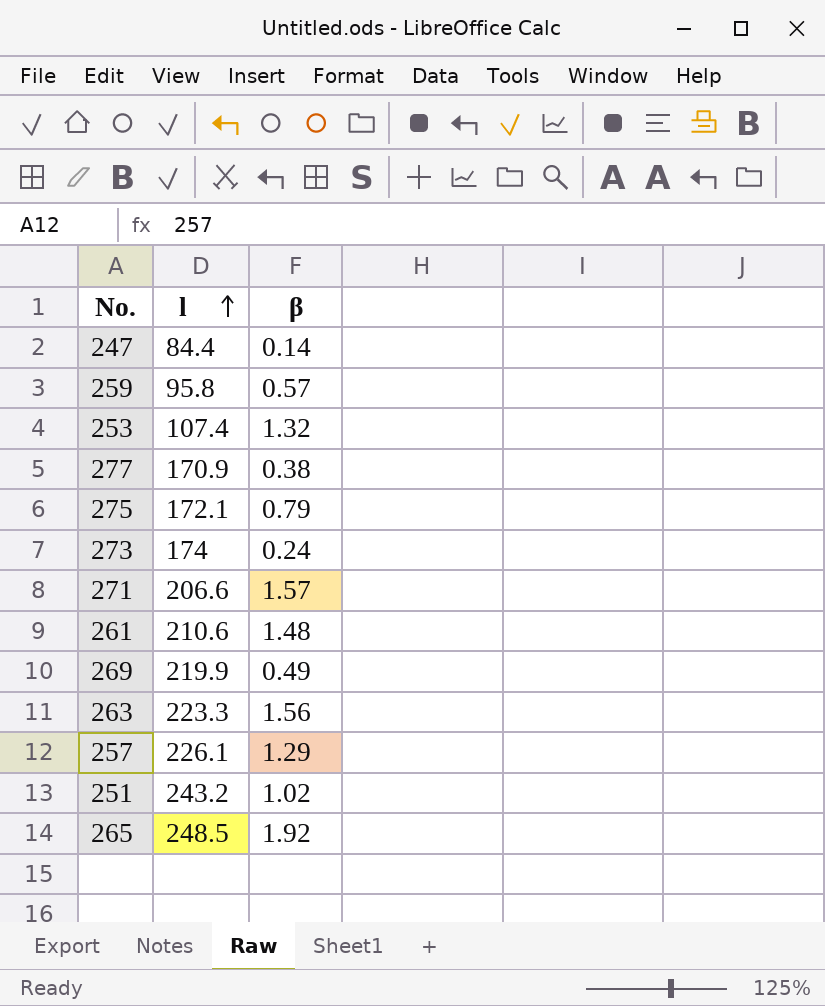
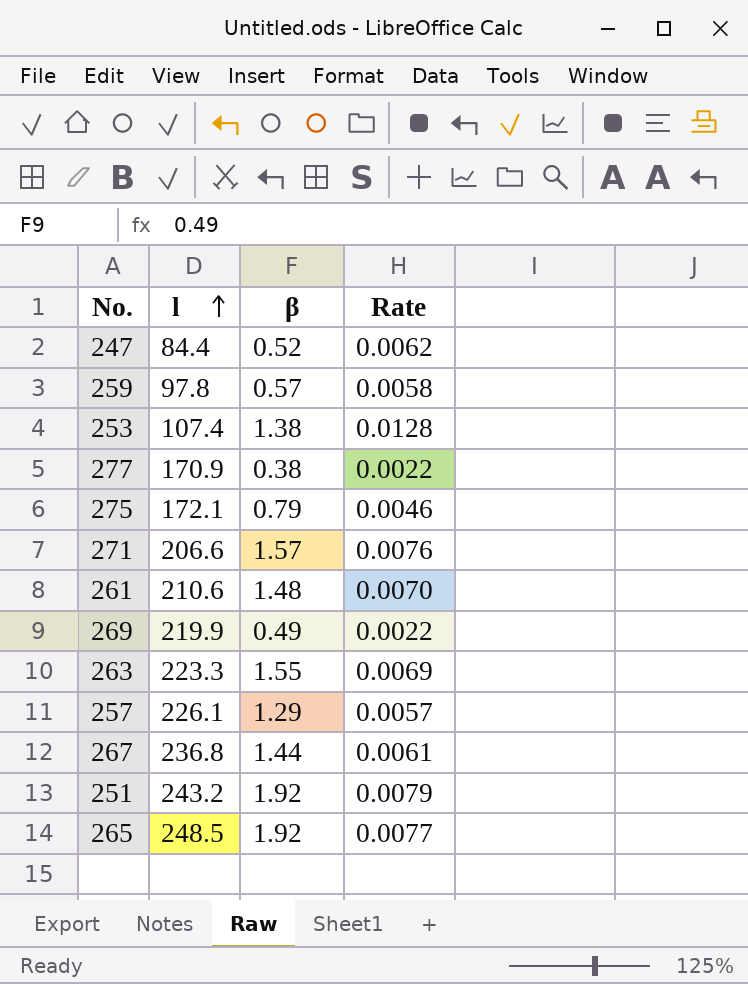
column Rate | formula: none -> [β] / [l]
row 273: 174 | 0.24 -> none
247 | β: 0.14 -> 0.52
259 | l: 95.8 -> 97.8
253 | β: 1.32 -> 1.38
263 | β: 1.56 -> 1.55
row 267: none -> 236.8 | 1.44 | 0.0061
251 | β: 1.02 -> 1.92

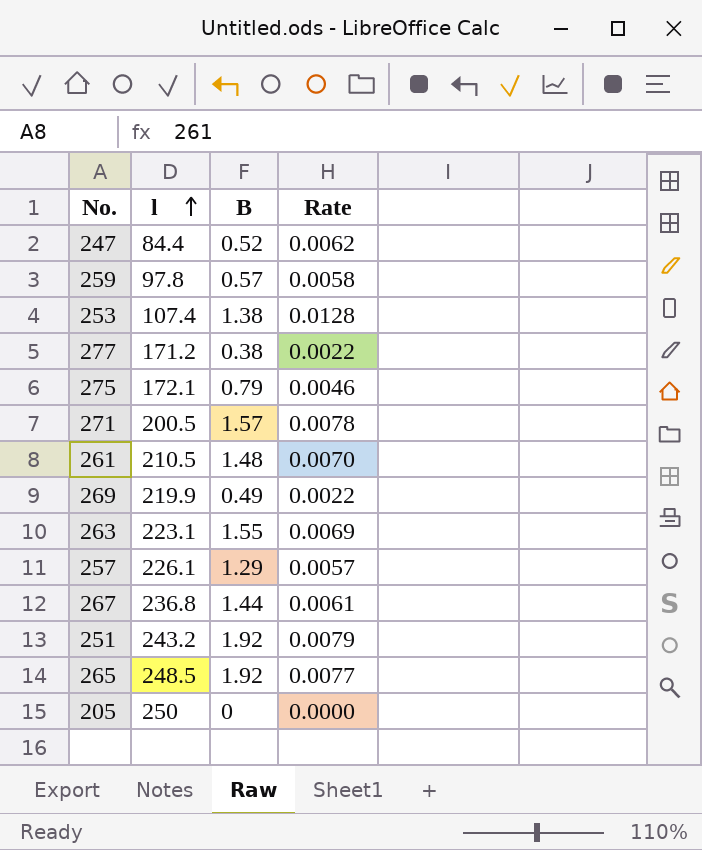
column name: β -> Β
277 | l: 170.9 -> 171.2
271 | l: 206.6 -> 200.5
271 | Rate: 0.0076 -> 0.0078
261 | l: 210.6 -> 210.5
263 | l: 223.3 -> 223.1
row 205: none -> 250 | 0 | 0.0000

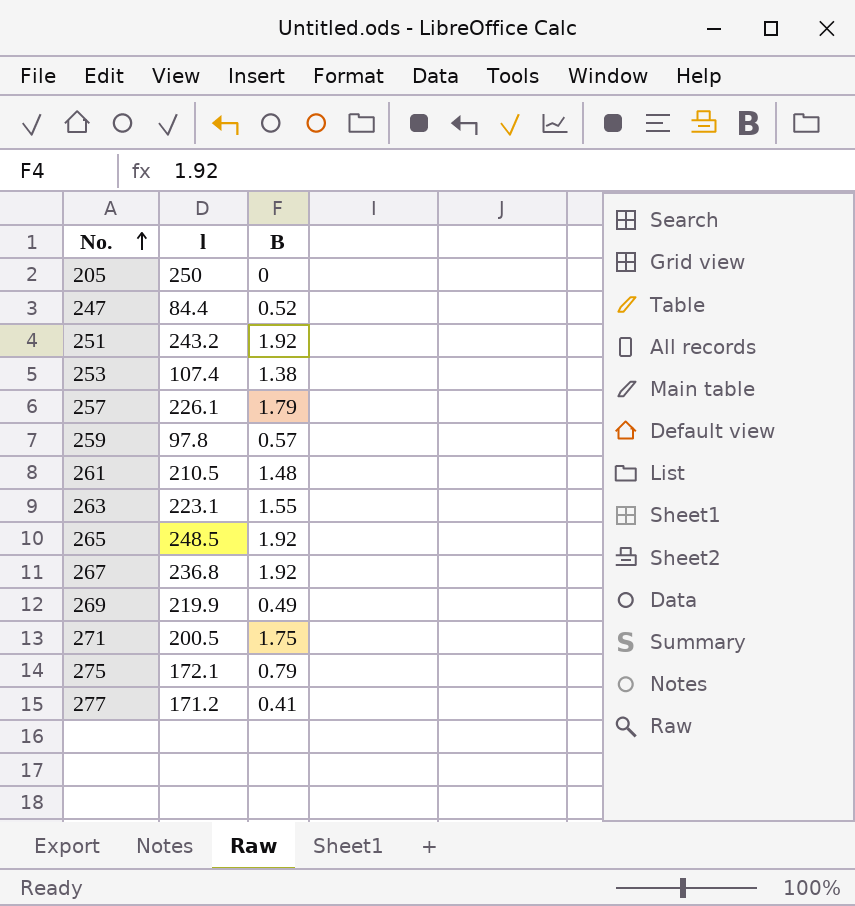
row order: l ascending -> No. ascending
column Rate | formula: [Β] / [l] -> none
257 | Β: 1.29 -> 1.79
267 | Β: 1.44 -> 1.92
271 | Β: 1.57 -> 1.75
277 | Β: 0.38 -> 0.41

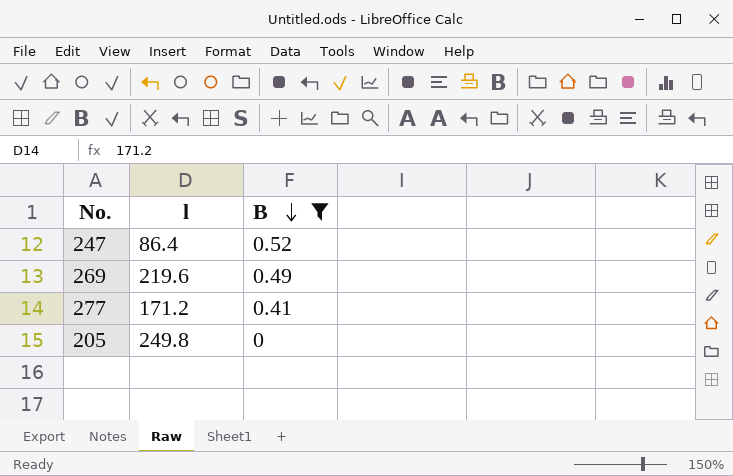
filter: none -> Β <= 0.52
row order: No. ascending -> Β descending
247 | l: 84.4 -> 86.4
269 | l: 219.9 -> 219.6
205 | l: 250 -> 249.8

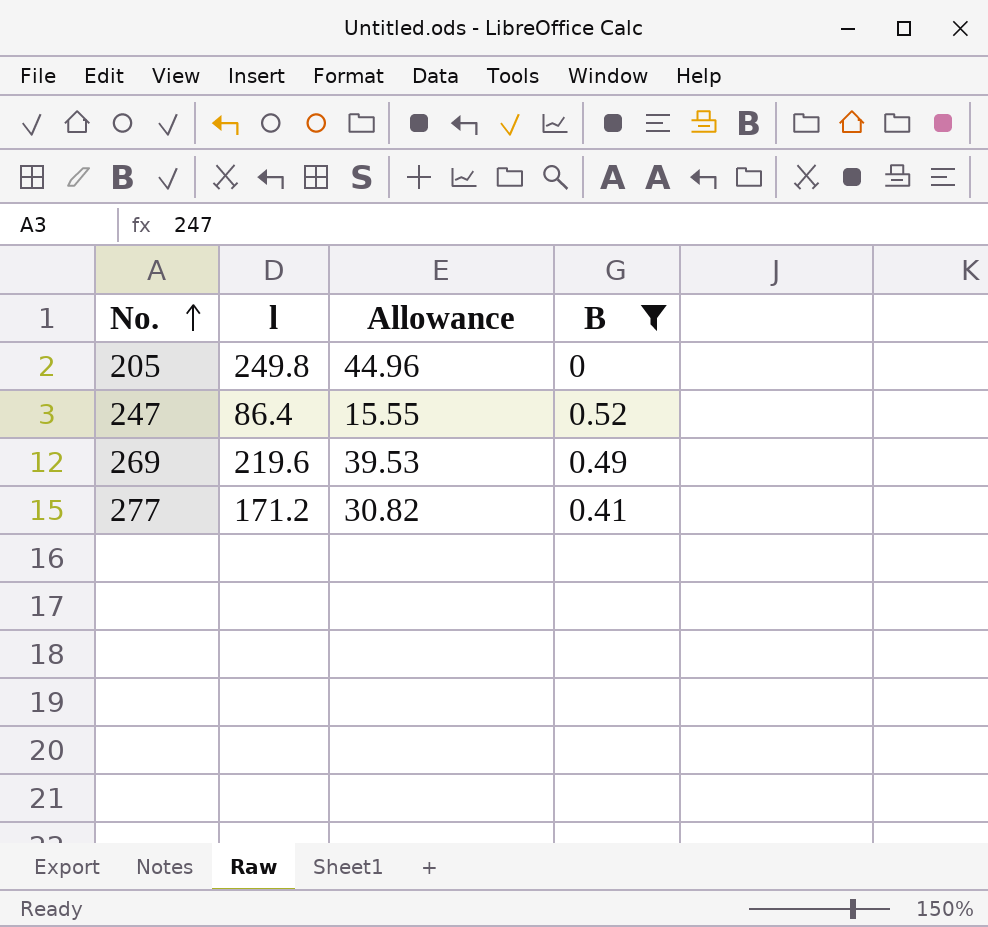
row order: Β descending -> No. ascending
column Allowance | formula: none -> [l] * 0.18

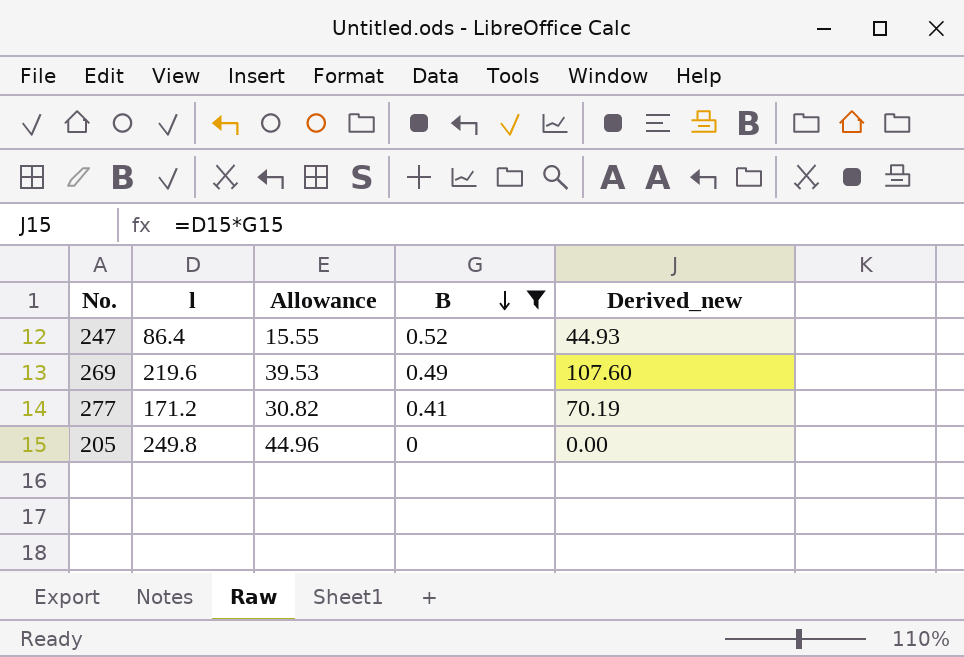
row order: No. ascending -> Β descending
column Derived_new | formula: none -> [l] * [Β]

